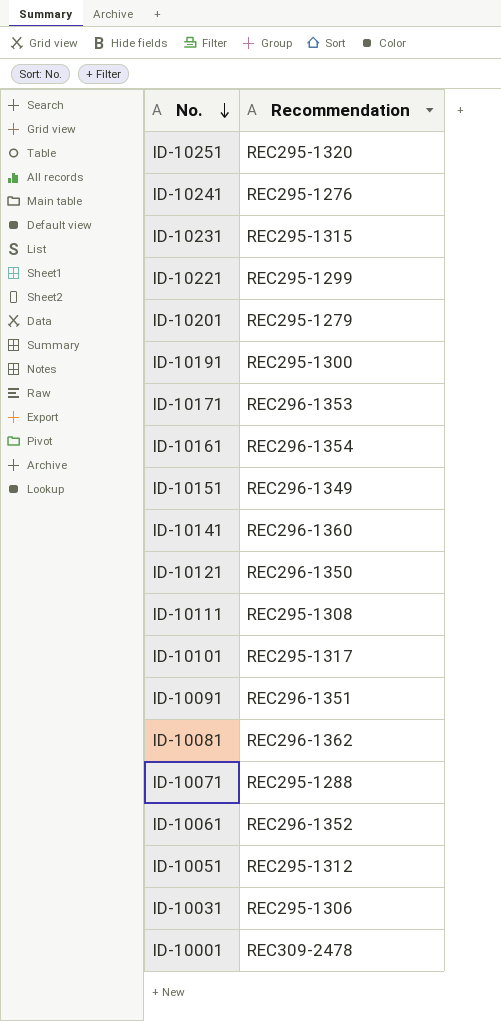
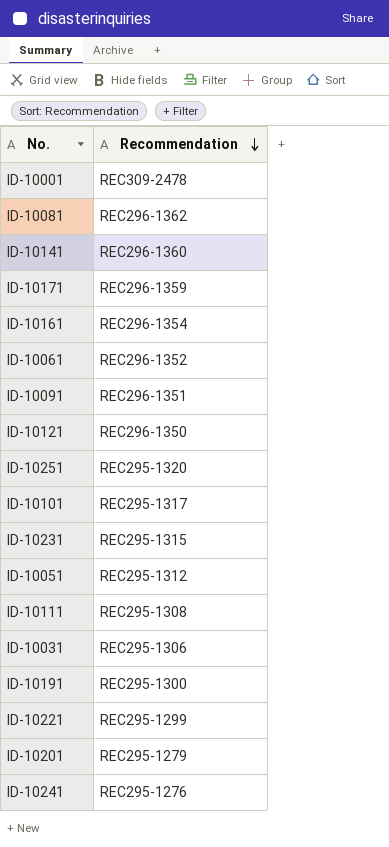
row order: No. descending -> Recommendation descending
row ID-10151: REC296-1349 -> none
row ID-10071: REC295-1288 -> none
ID-10171 | Recommendation: REC296-1353 -> REC296-1359

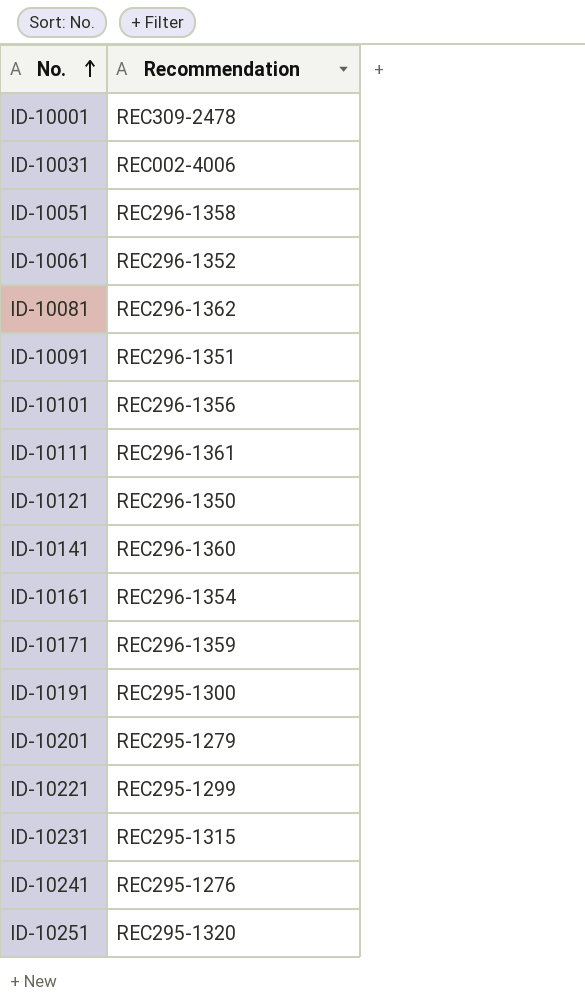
row order: Recommendation descending -> No. ascending
ID-10031 | Recommendation: REC295-1306 -> REC002-4006
ID-10051 | Recommendation: REC295-1312 -> REC296-1358
ID-10101 | Recommendation: REC295-1317 -> REC296-1356
ID-10111 | Recommendation: REC295-1308 -> REC296-1361

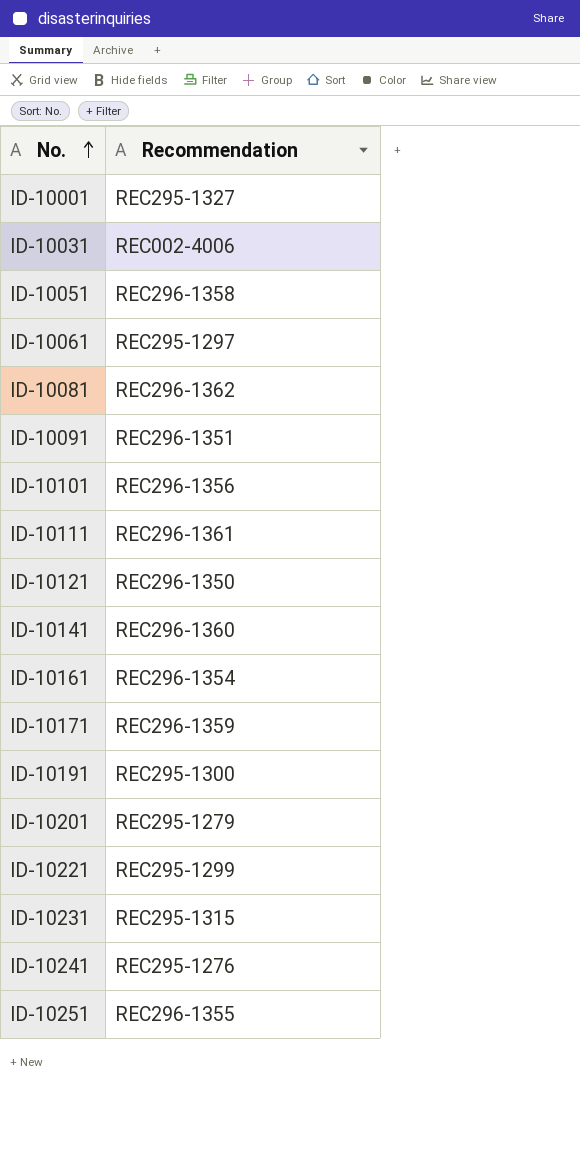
ID-10001 | Recommendation: REC309-2478 -> REC295-1327
ID-10061 | Recommendation: REC296-1352 -> REC295-1297
ID-10251 | Recommendation: REC295-1320 -> REC296-1355

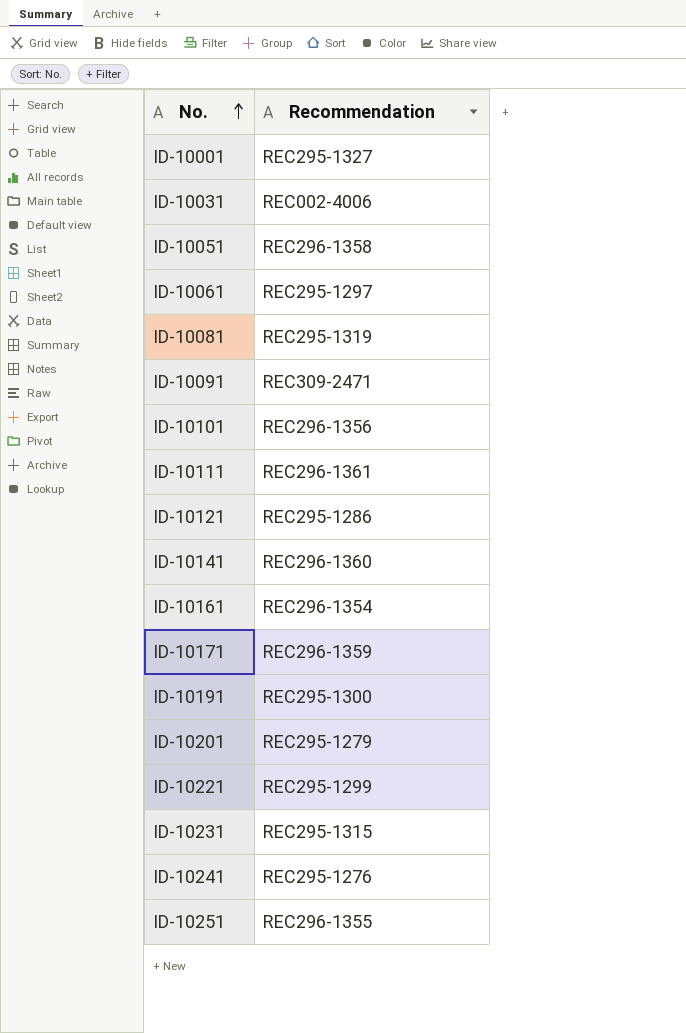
ID-10081 | Recommendation: REC296-1362 -> REC295-1319
ID-10091 | Recommendation: REC296-1351 -> REC309-2471
ID-10121 | Recommendation: REC296-1350 -> REC295-1286

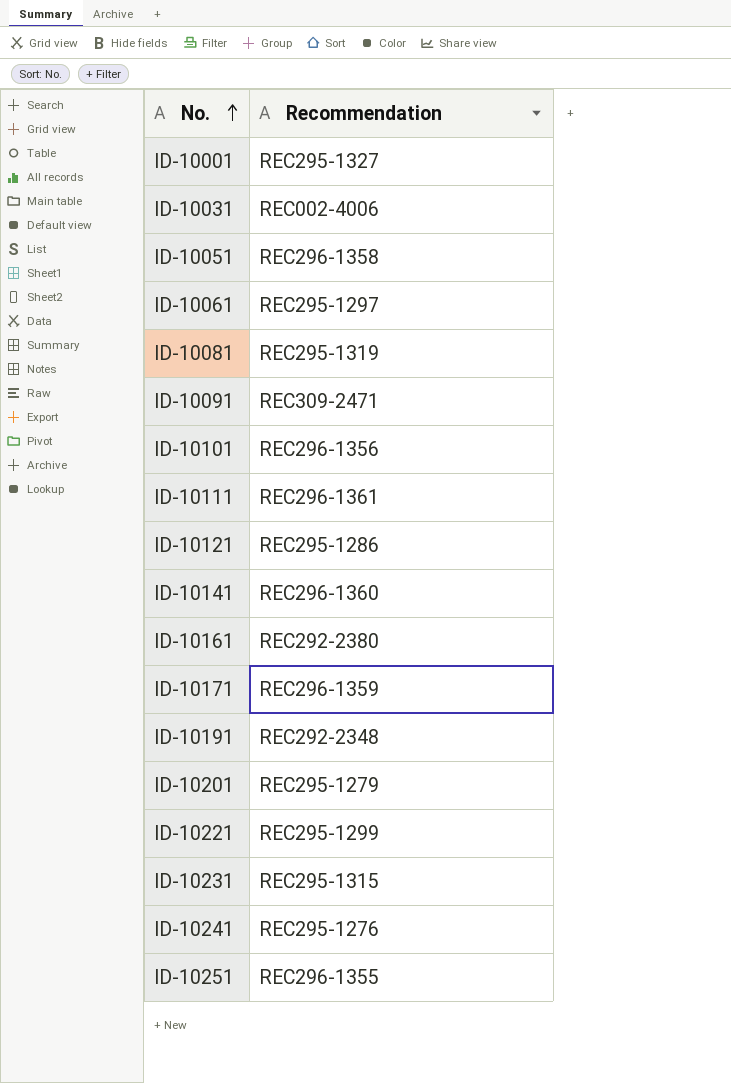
ID-10161 | Recommendation: REC296-1354 -> REC292-2380
ID-10191 | Recommendation: REC295-1300 -> REC292-2348

